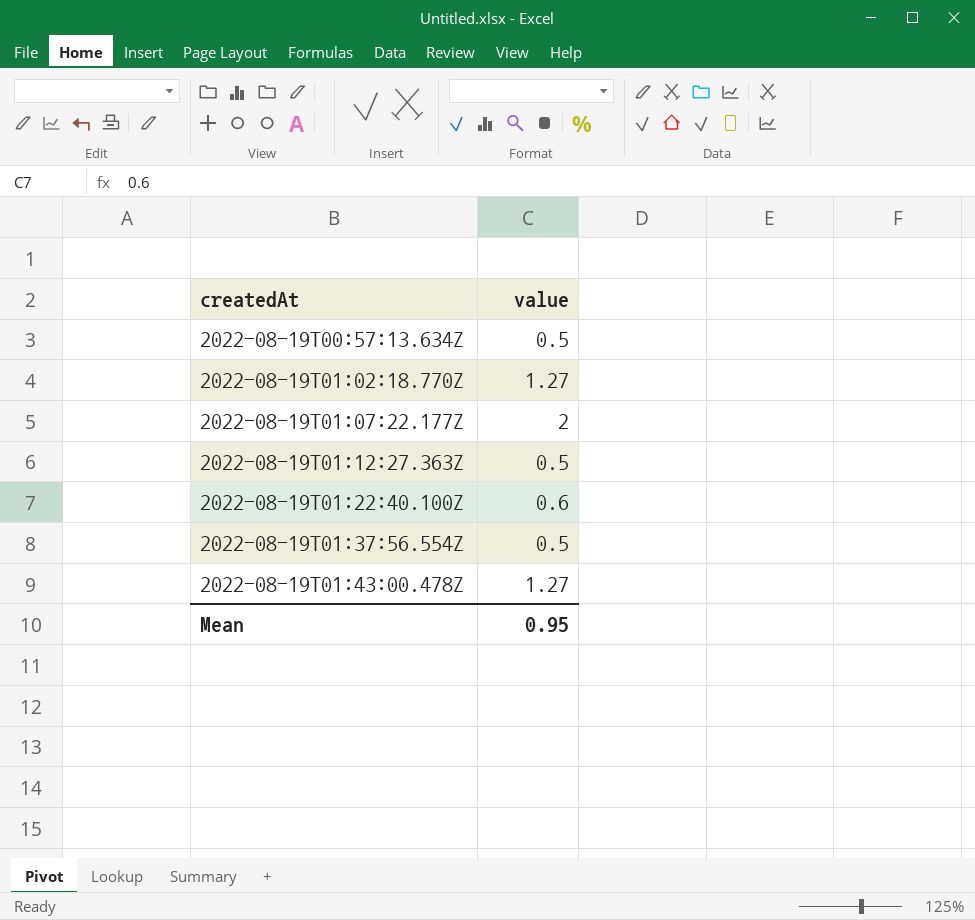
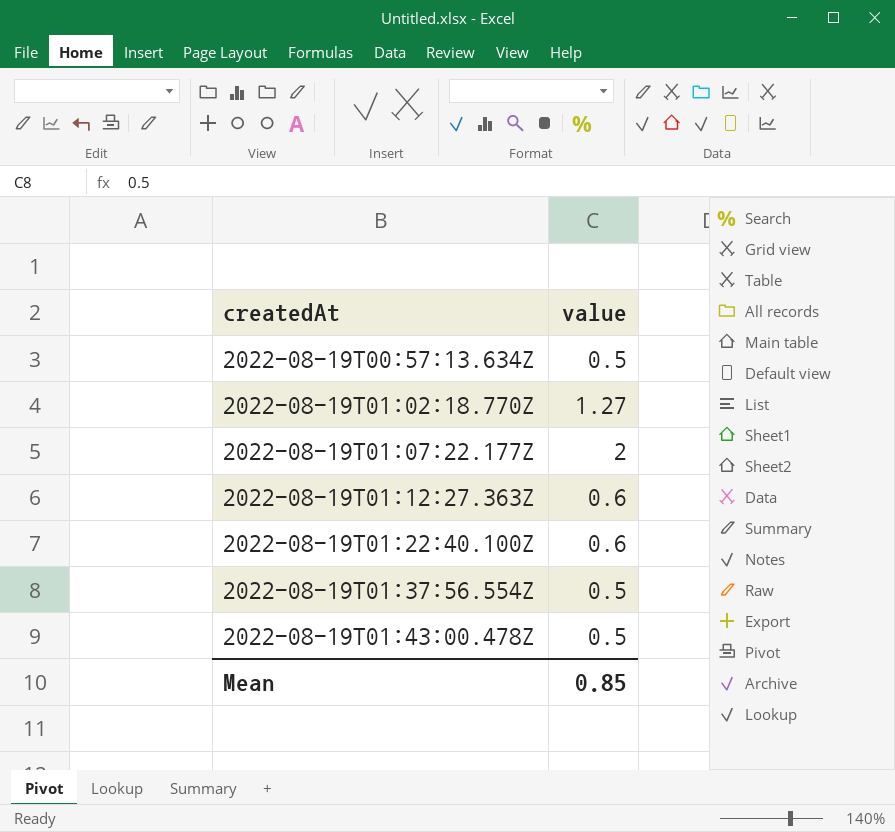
2022-08-19T01:12:27.363Z | value: 0.5 -> 0.6
2022-08-19T01:43:00.478Z | value: 1.27 -> 0.5
Mean | value: 0.95 -> 0.85

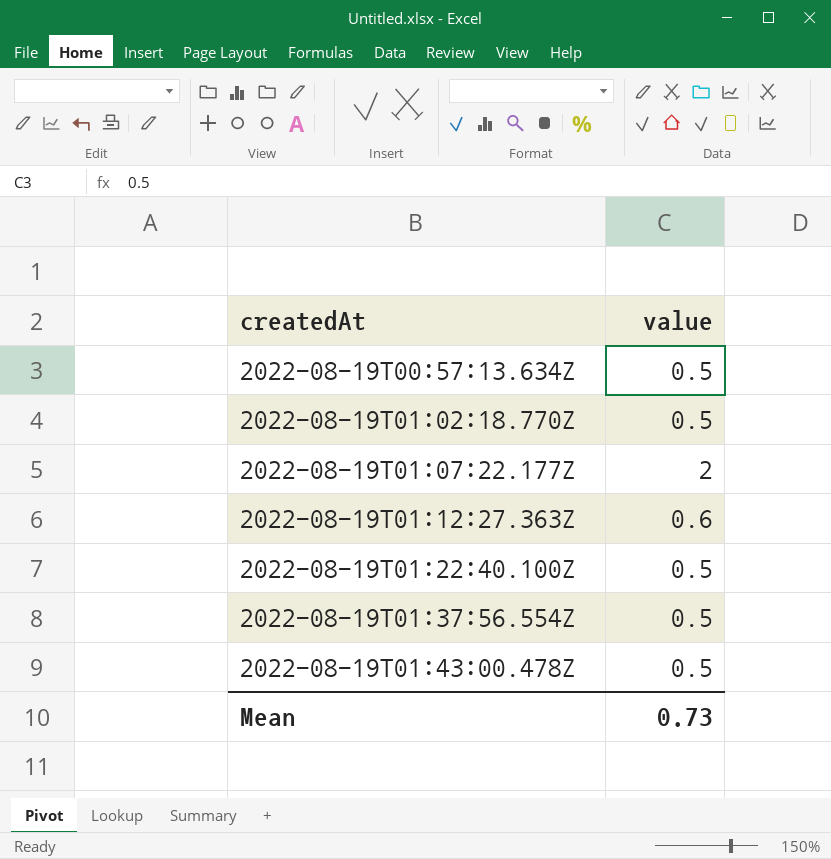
2022-08-19T01:02:18.770Z | value: 1.27 -> 0.5
2022-08-19T01:22:40.100Z | value: 0.6 -> 0.5
Mean | value: 0.85 -> 0.73

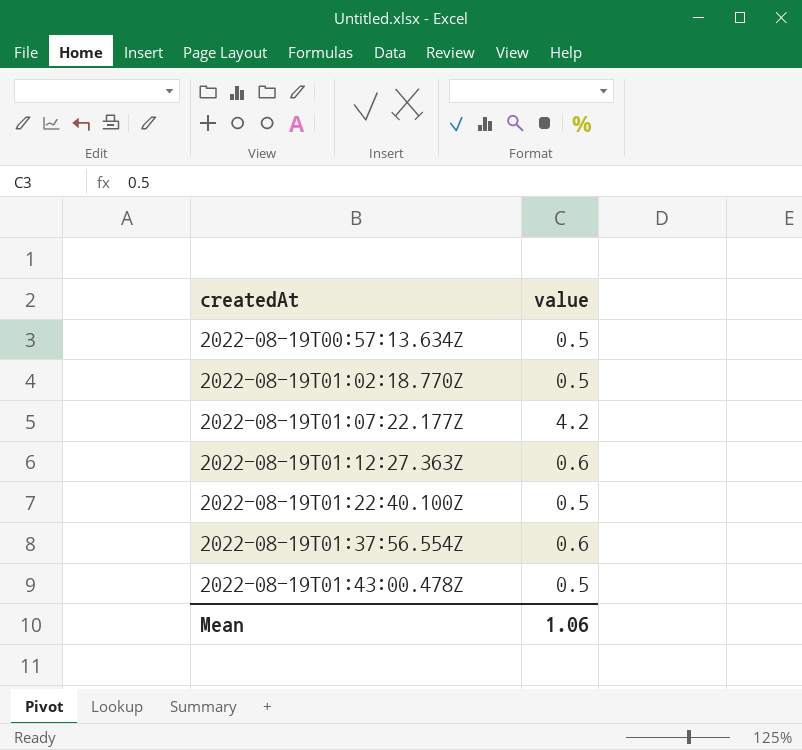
2022-08-19T01:07:22.177Z | value: 2 -> 4.2
2022-08-19T01:37:56.554Z | value: 0.5 -> 0.6
Mean | value: 0.73 -> 1.06

